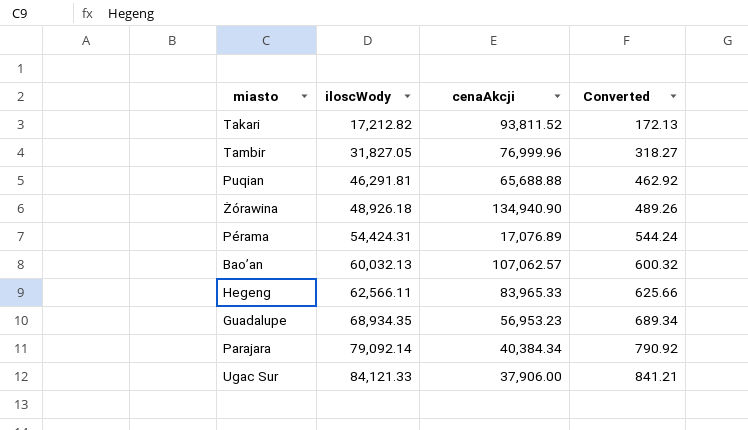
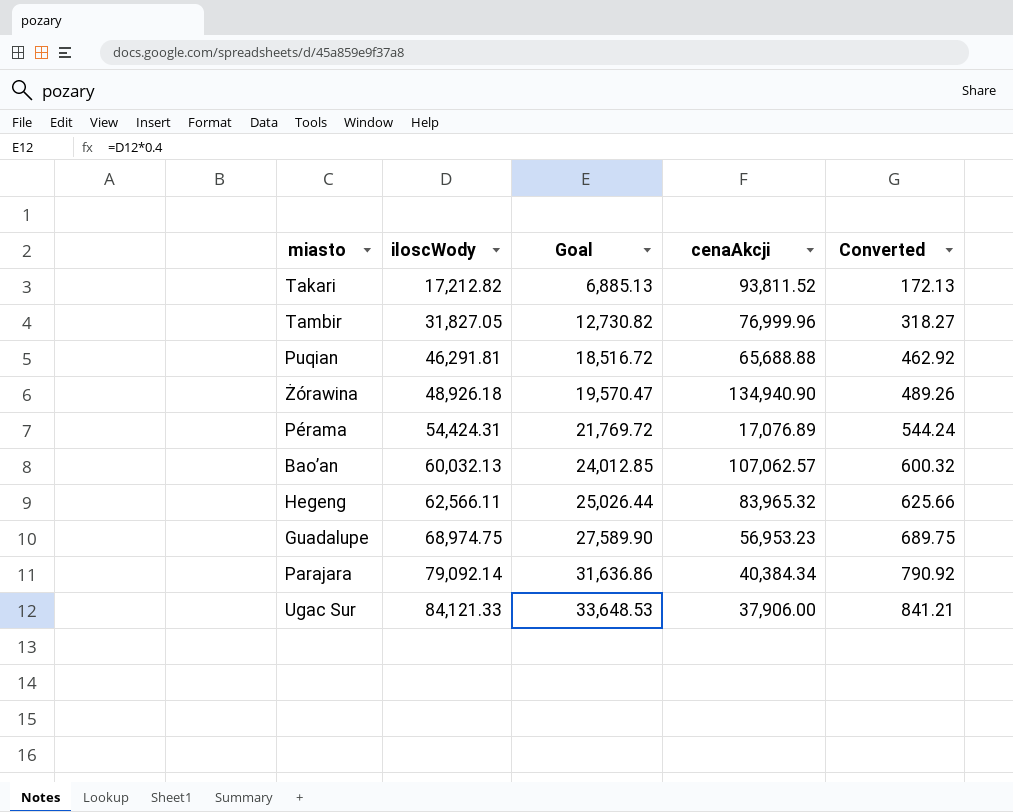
column Goal | formula: none -> [iloscWody] * 0.4
Hegeng | cenaAkcji: 83,965.33 -> 83,965.32
Guadalupe | iloscWody: 68,934.35 -> 68,974.75
Guadalupe | Converted: 689.34 -> 689.75

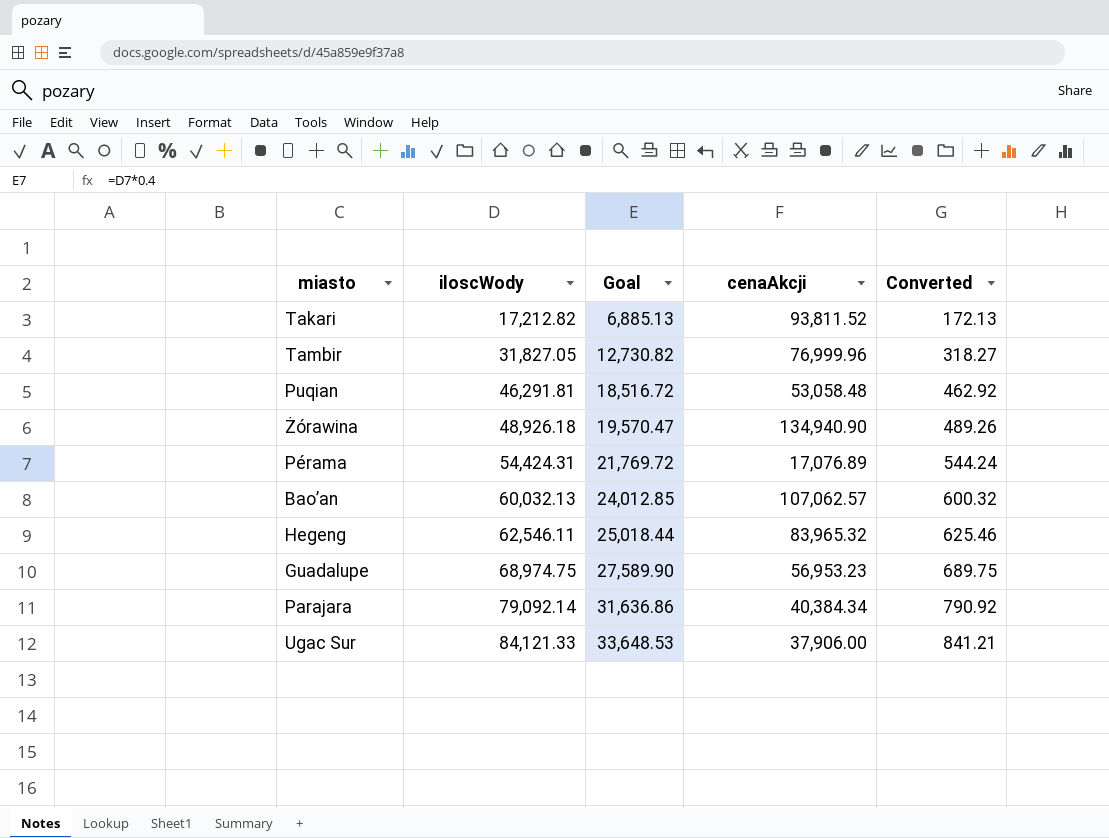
Puqian | cenaAkcji: 65,688.88 -> 53,058.48
Hegeng | iloscWody: 62,566.11 -> 62,546.11
Hegeng | Goal: 25,026.44 -> 25,018.44
Hegeng | Converted: 625.66 -> 625.46

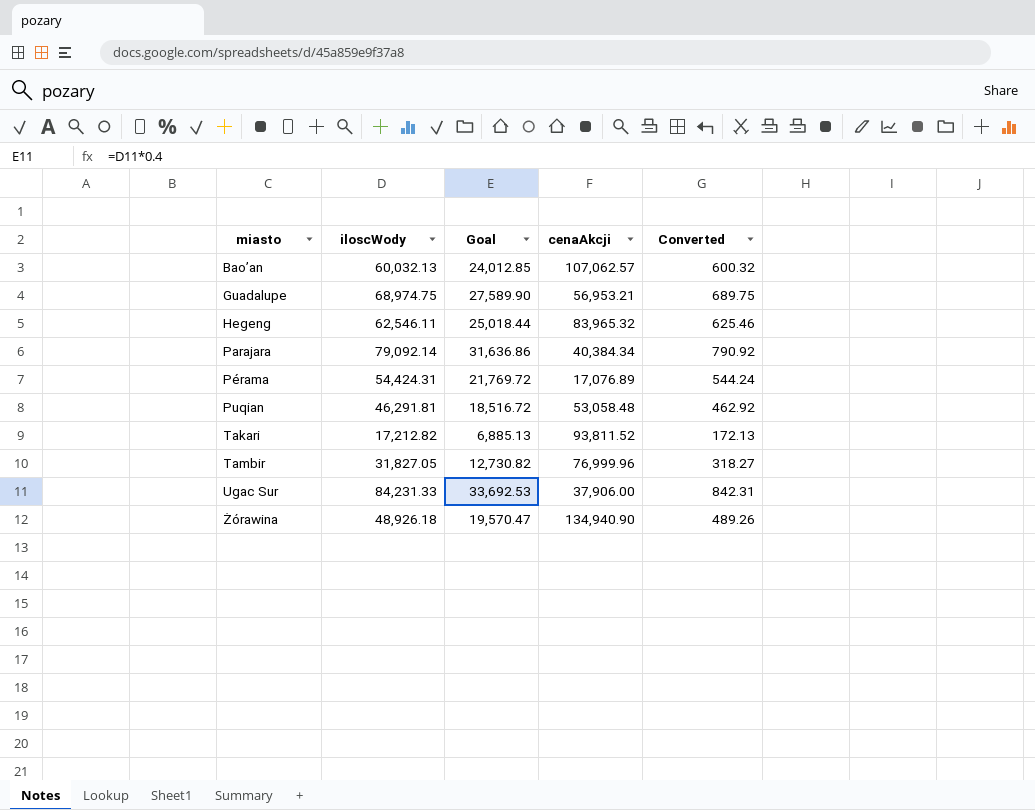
row order: iloscWody ascending -> miasto ascending
Guadalupe | cenaAkcji: 56,953.23 -> 56,953.21
Ugac Sur | iloscWody: 84,121.33 -> 84,231.33
Ugac Sur | Goal: 33,648.53 -> 33,692.53
Ugac Sur | Converted: 841.21 -> 842.31

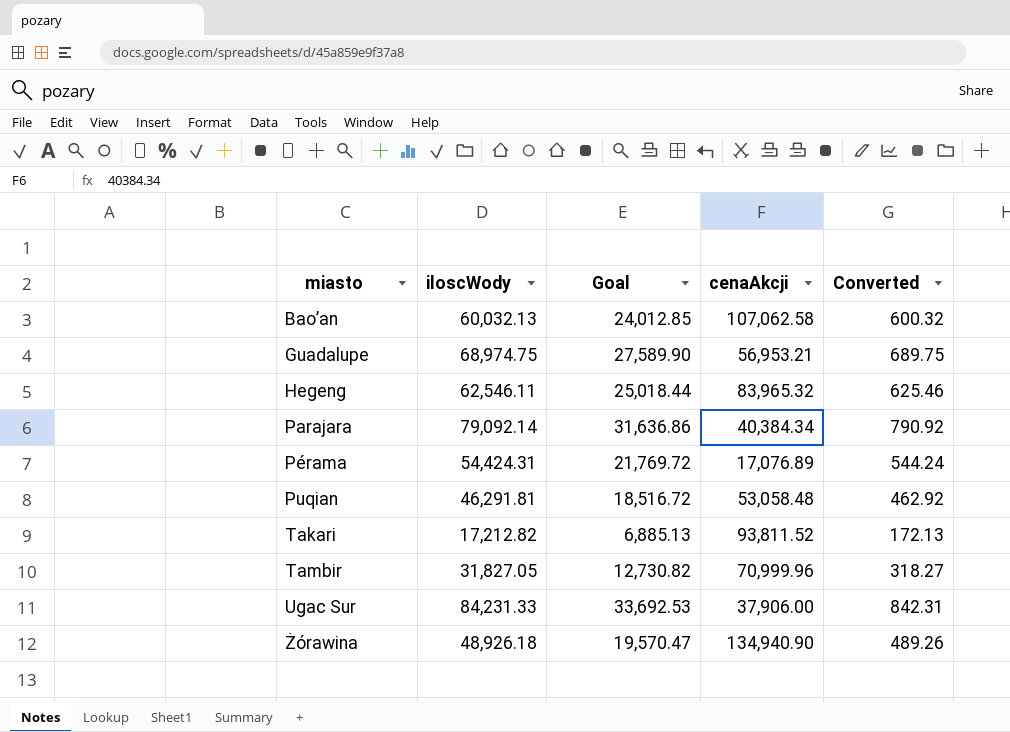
Bao’an | cenaAkcji: 107,062.57 -> 107,062.58
Tambir | cenaAkcji: 76,999.96 -> 70,999.96

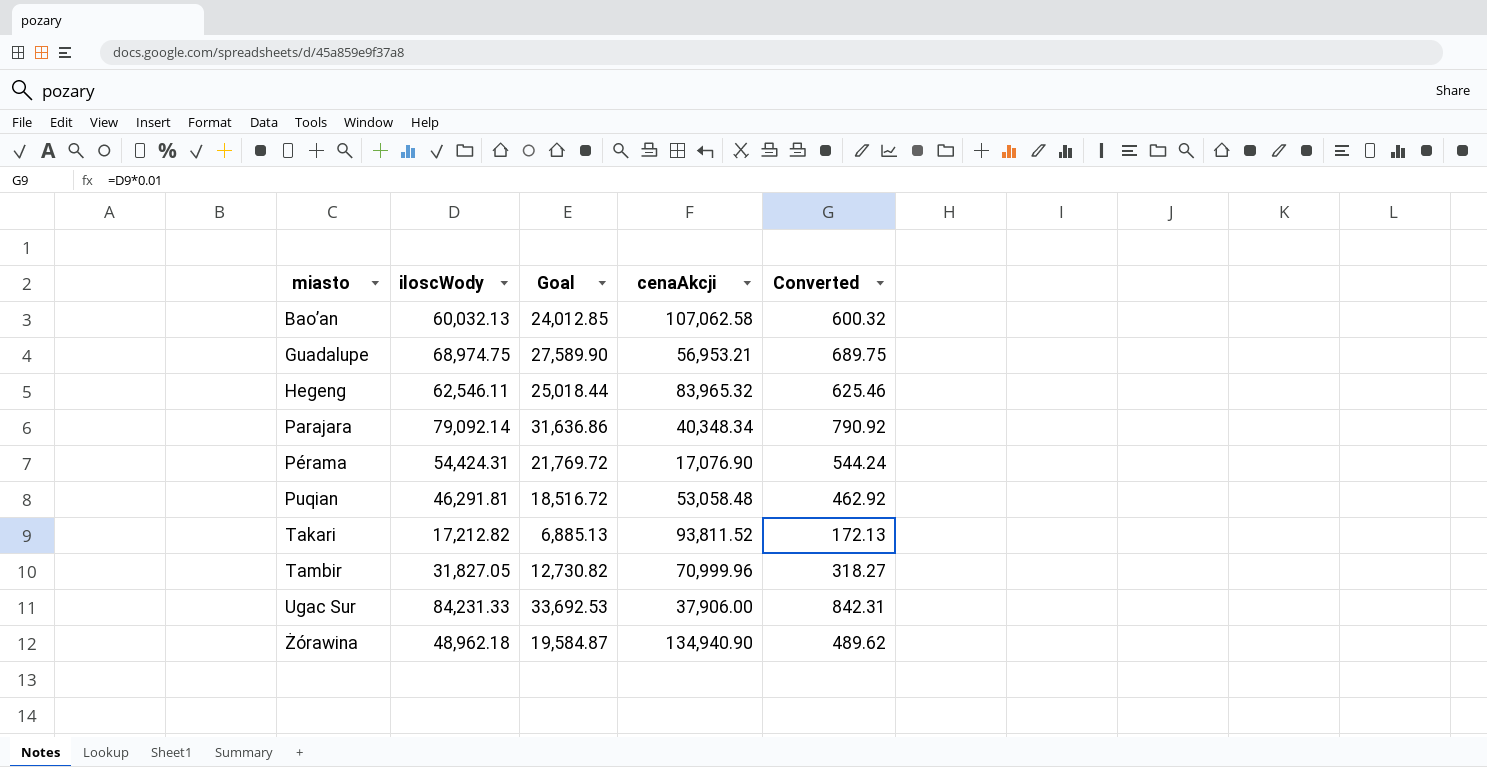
Parajara | cenaAkcji: 40,384.34 -> 40,348.34
Pérama | cenaAkcji: 17,076.89 -> 17,076.90
Żórawina | iloscWody: 48,926.18 -> 48,962.18
Żórawina | Goal: 19,570.47 -> 19,584.87
Żórawina | Converted: 489.26 -> 489.62

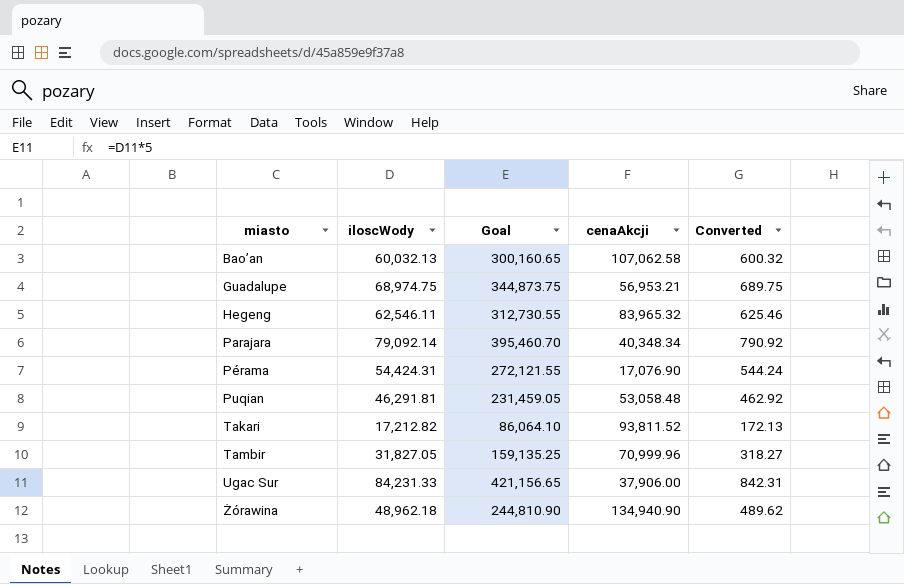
column Goal | formula: [iloscWody] * 0.4 -> [iloscWody] * 5

